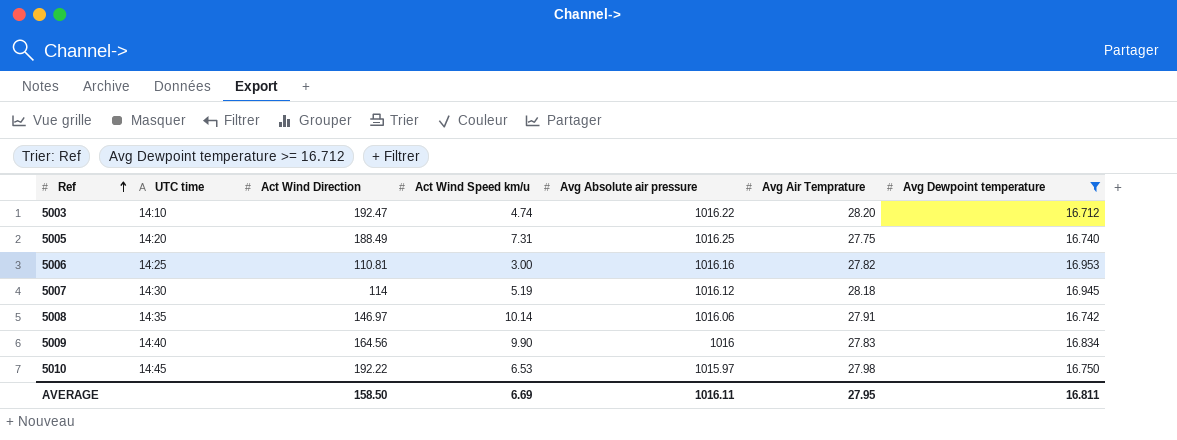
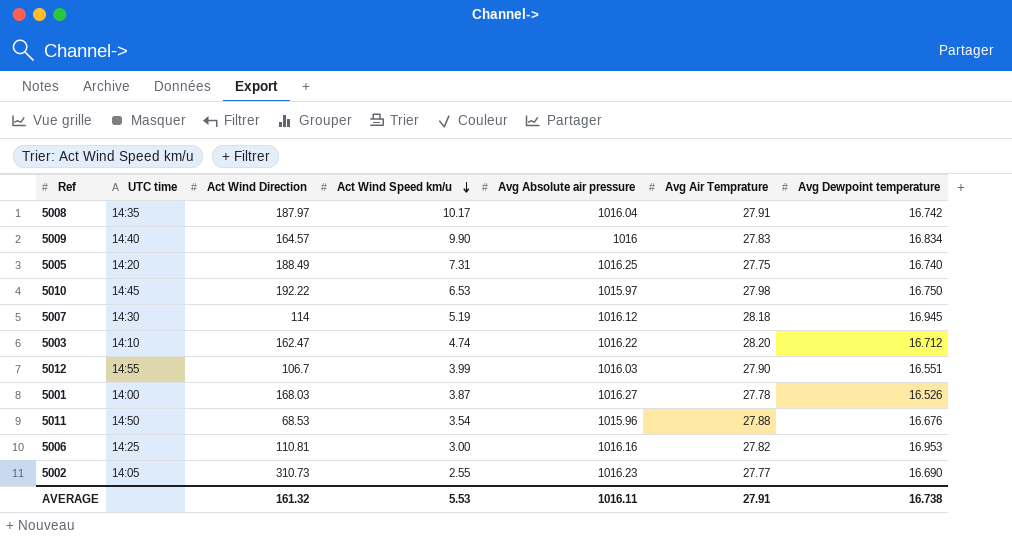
filter: Avg Dewpoint temperature >= 16.712 -> none
row order: Ref ascending -> Act Wind Speed km/u descending
5008 | Act Wind Direction: 146.97 -> 187.97
5008 | Act Wind Speed km/u: 10.14 -> 10.17
5008 | Avg Absolute air pressure: 1016.06 -> 1016.04
5009 | Act Wind Direction: 164.56 -> 164.57
5003 | Act Wind Direction: 192.47 -> 162.47
AVERAGE | Act Wind Direction: 158.50 -> 161.32
AVERAGE | Act Wind Speed km/u: 6.69 -> 5.53
AVERAGE | Avg Air Temprature: 27.95 -> 27.91
AVERAGE | Avg Dewpoint temperature: 16.811 -> 16.738

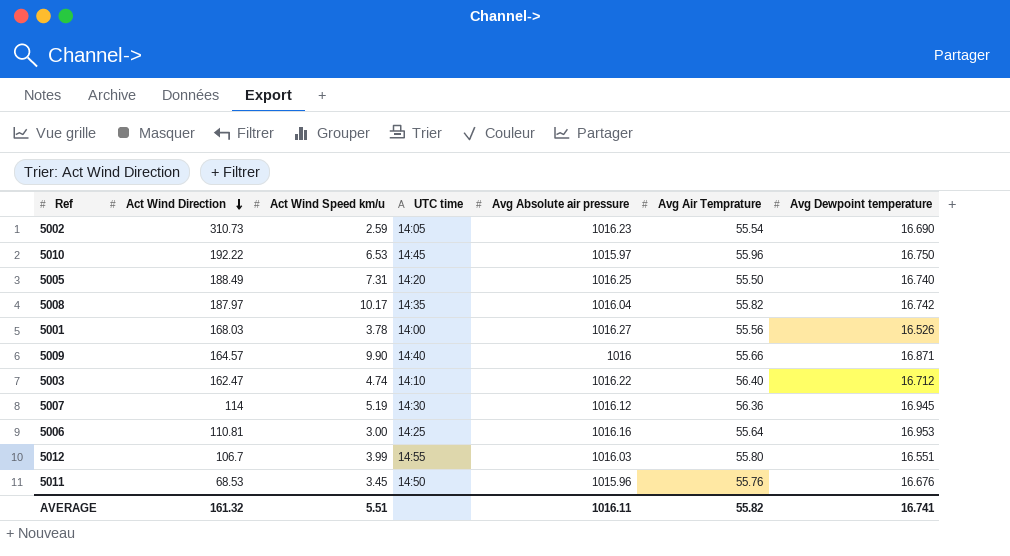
row order: Act Wind Speed km/u descending -> Act Wind Direction descending
column UTC time | position: 2 -> 4
5002 | Act Wind Speed km/u: 2.55 -> 2.59
5002 | Avg Air Temprature: 27.77 -> 55.54
5010 | Avg Air Temprature: 27.98 -> 55.96
5005 | Avg Air Temprature: 27.75 -> 55.50
5008 | Avg Air Temprature: 27.91 -> 55.82
5001 | Act Wind Speed km/u: 3.87 -> 3.78
5001 | Avg Air Temprature: 27.78 -> 55.56
5009 | Avg Air Temprature: 27.83 -> 55.66
5009 | Avg Dewpoint temperature: 16.834 -> 16.871
5003 | Avg Air Temprature: 28.20 -> 56.40
5007 | Avg Air Temprature: 28.18 -> 56.36
5006 | Avg Air Temprature: 27.82 -> 55.64
5012 | Avg Air Temprature: 27.90 -> 55.80
5011 | Act Wind Speed km/u: 3.54 -> 3.45
5011 | Avg Air Temprature: 27.88 -> 55.76
AVERAGE | Act Wind Speed km/u: 5.53 -> 5.51
AVERAGE | Avg Air Temprature: 27.91 -> 55.82
AVERAGE | Avg Dewpoint temperature: 16.738 -> 16.741

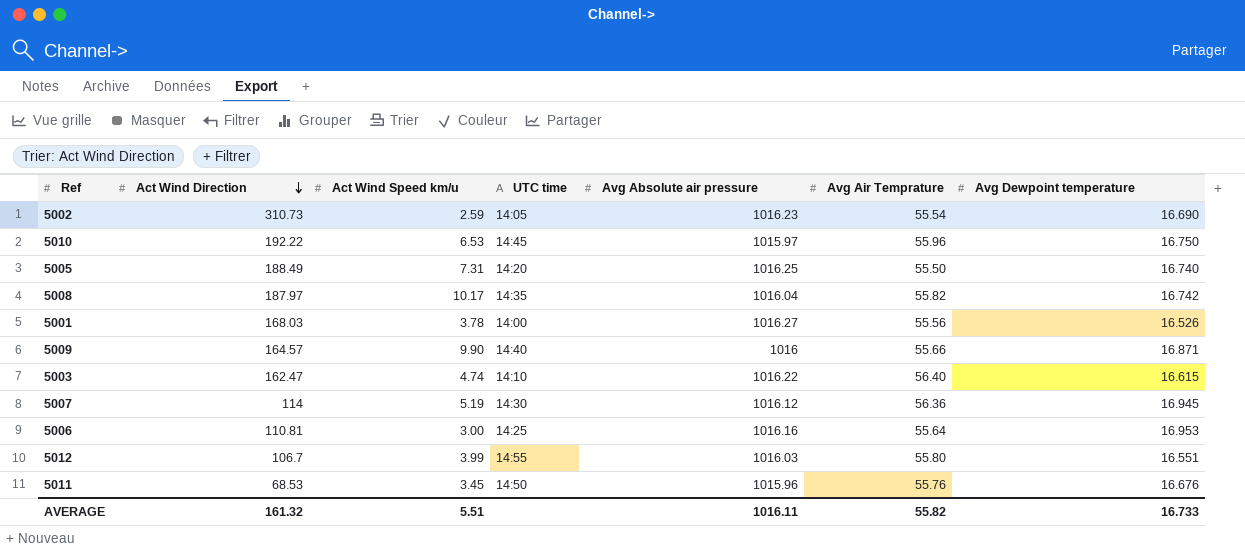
5003 | Avg Dewpoint temperature: 16.712 -> 16.615
AVERAGE | Avg Dewpoint temperature: 16.741 -> 16.733

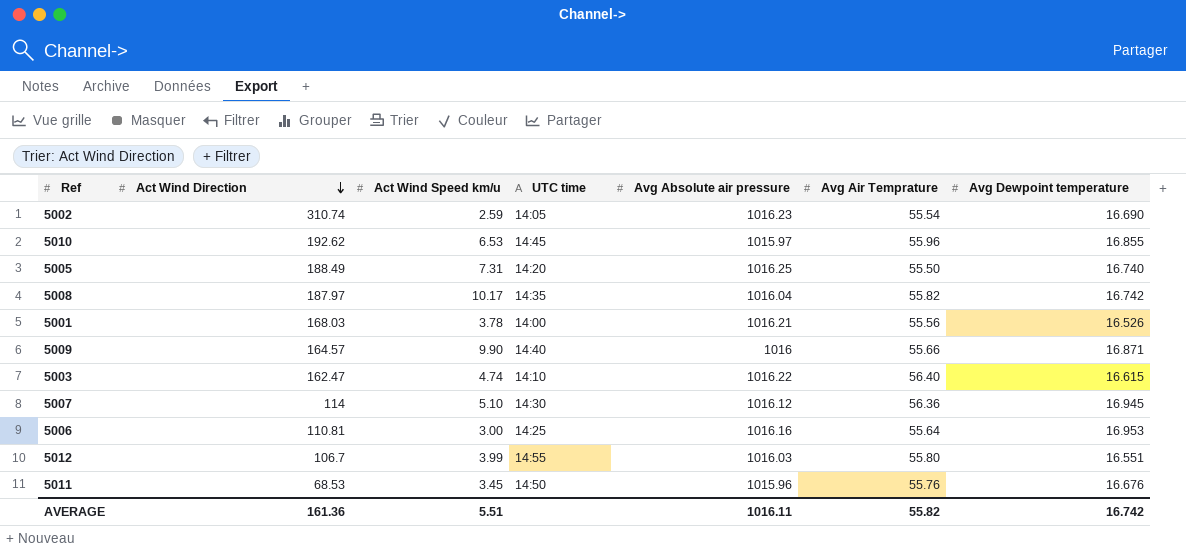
5002 | Act Wind Direction: 310.73 -> 310.74
5010 | Act Wind Direction: 192.22 -> 192.62
5010 | Avg Dewpoint temperature: 16.750 -> 16.855
5001 | Avg Absolute air pressure: 1016.27 -> 1016.21
5007 | Act Wind Speed km/u: 5.19 -> 5.10
AVERAGE | Act Wind Direction: 161.32 -> 161.36
AVERAGE | Avg Dewpoint temperature: 16.733 -> 16.742

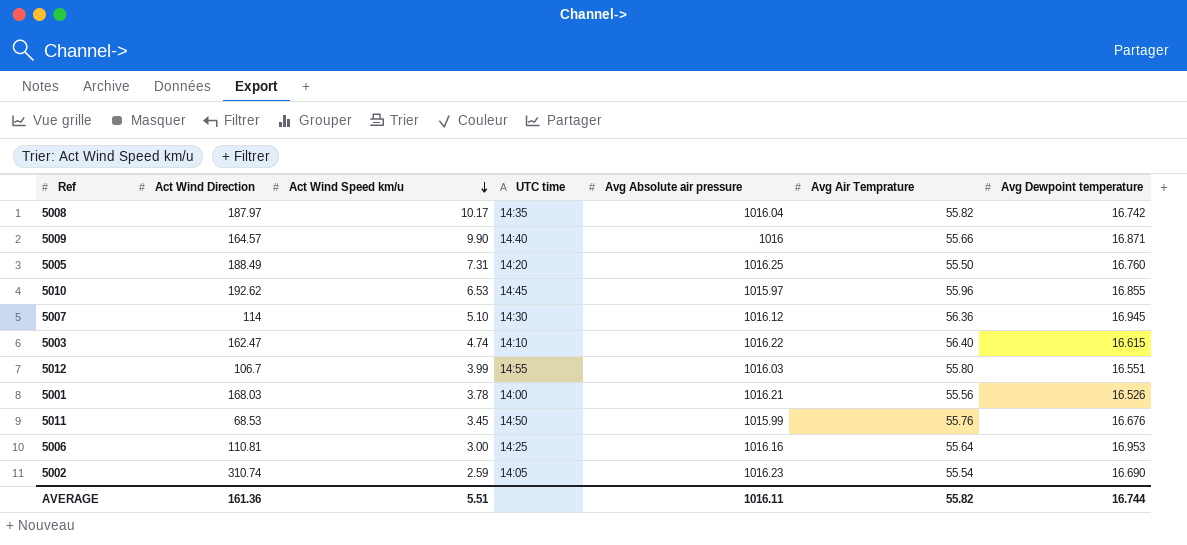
row order: Act Wind Direction descending -> Act Wind Speed km/u descending
5005 | Avg Dewpoint temperature: 16.740 -> 16.760
5011 | Avg Absolute air pressure: 1015.96 -> 1015.99
AVERAGE | Avg Dewpoint temperature: 16.742 -> 16.744

